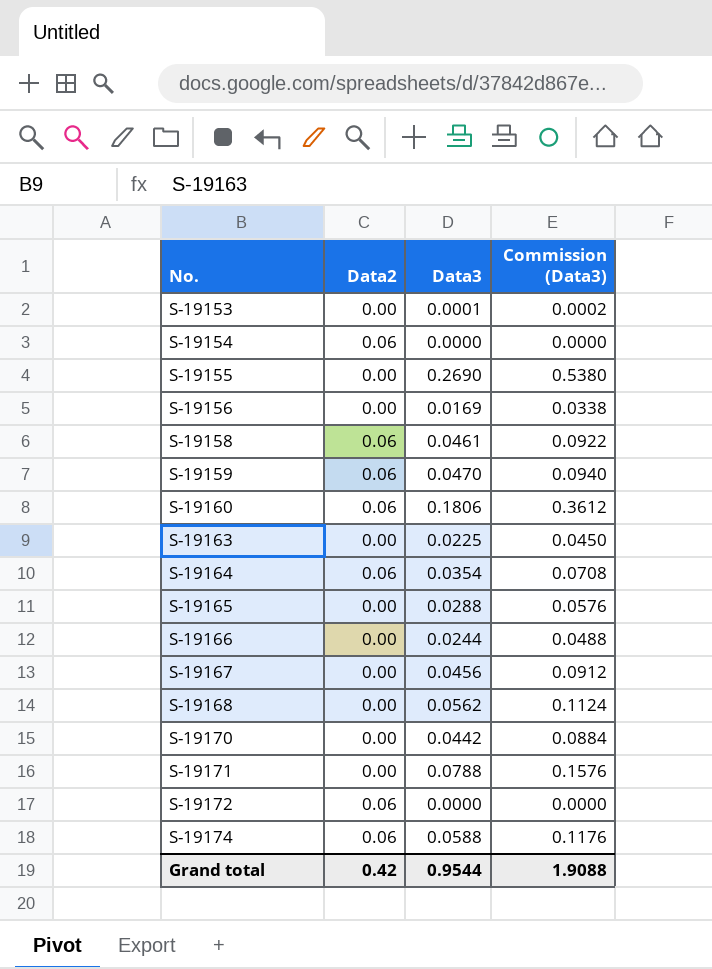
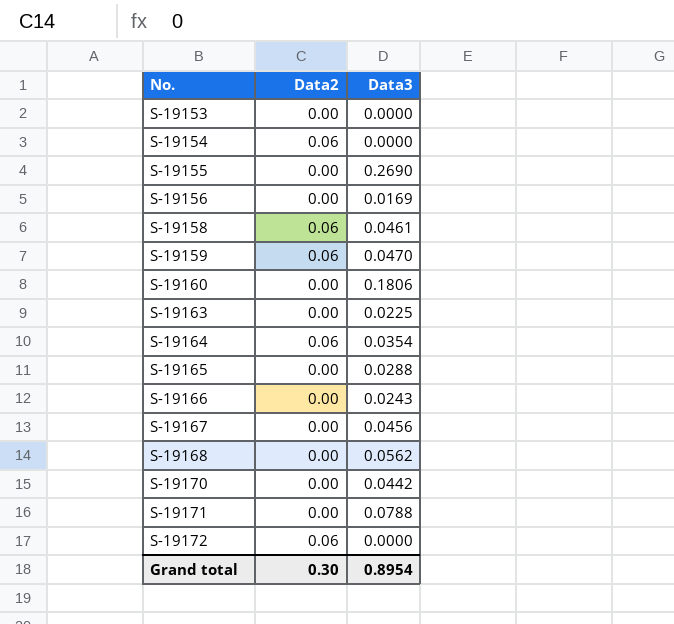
column Commission (Data3) | formula: [Data3] * 2 -> none
row S-19174: 0.06 | 0.0588 | 0.1176 -> none
S-19153 | Data3: 0.0001 -> 0.0000
S-19160 | Data2: 0.06 -> 0.00
S-19166 | Data3: 0.0244 -> 0.0243
Grand total | Data2: 0.42 -> 0.30
Grand total | Data3: 0.9544 -> 0.8954

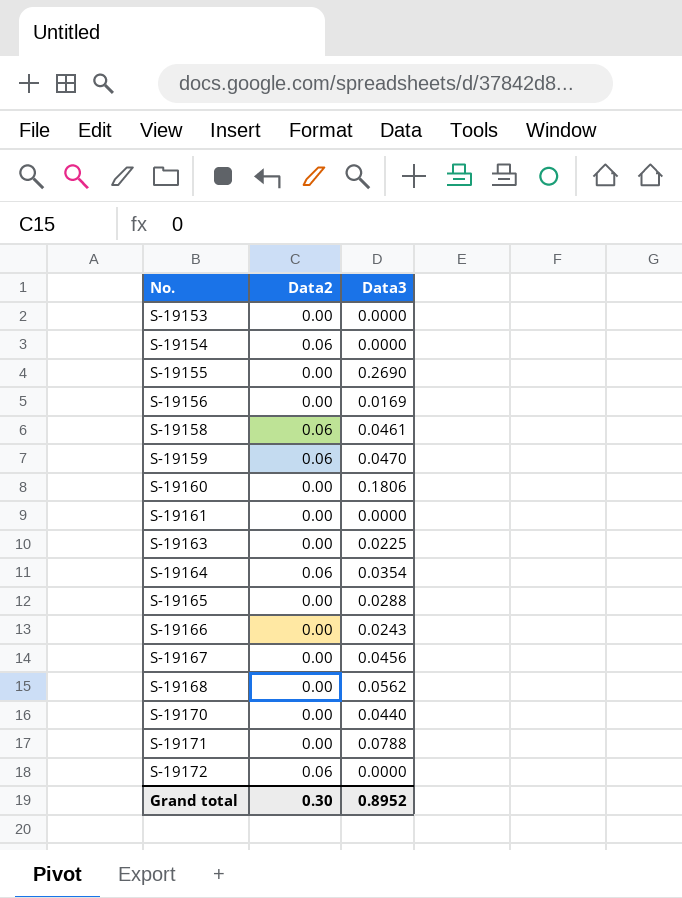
row S-19161: none -> 0.00 | 0.0000
S-19170 | Data3: 0.0442 -> 0.0440
Grand total | Data3: 0.8954 -> 0.8952

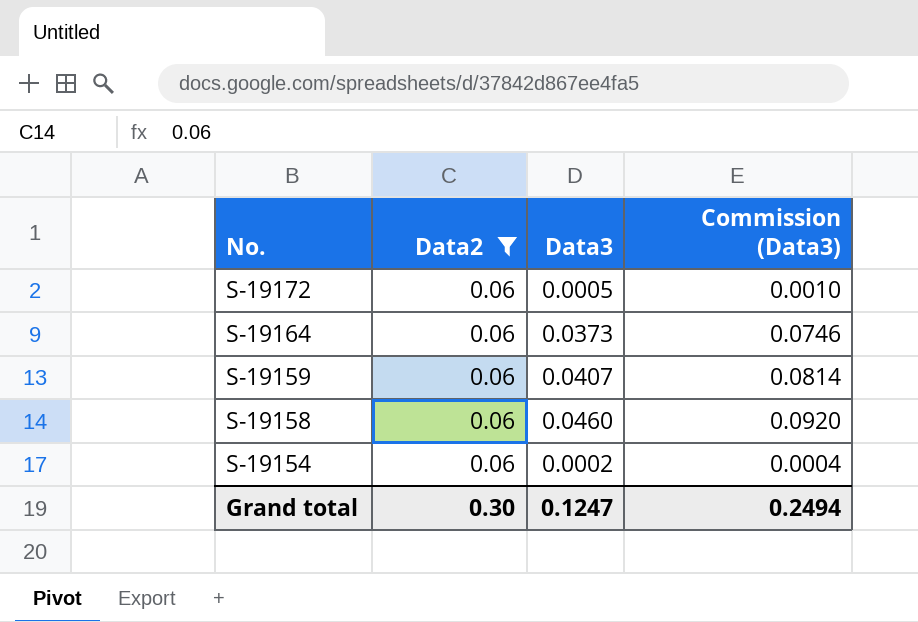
filter: none -> Data2 = 0.06
row order: No. ascending -> No. descending
column Commission (Data3) | formula: none -> [Data3] * 2
S-19172 | Data3: 0.0000 -> 0.0005
S-19164 | Data3: 0.0354 -> 0.0373
S-19159 | Data3: 0.0470 -> 0.0407
S-19158 | Data3: 0.0461 -> 0.0460
S-19154 | Data3: 0.0000 -> 0.0002
Grand total | Data3: 0.8952 -> 0.1247

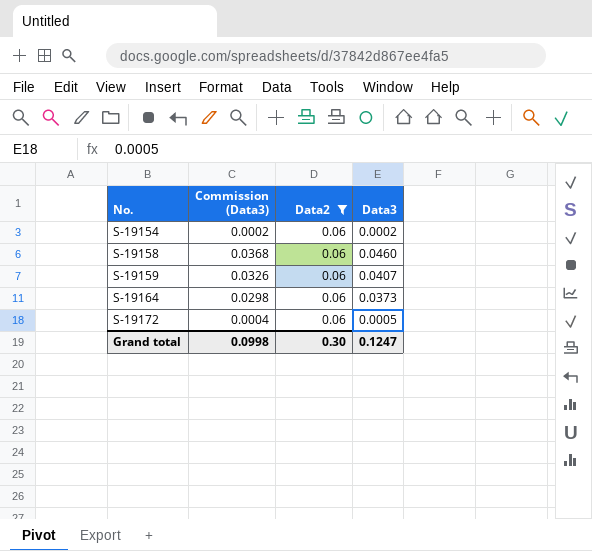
row order: No. descending -> No. ascending
column Commission (Data3) | formula: [Data3] * 2 -> [Data3] * 0.8
column Commission (Data3) | position: 4 -> 2
Grand total | Commission (Data3): 0.2494 -> 0.0998

